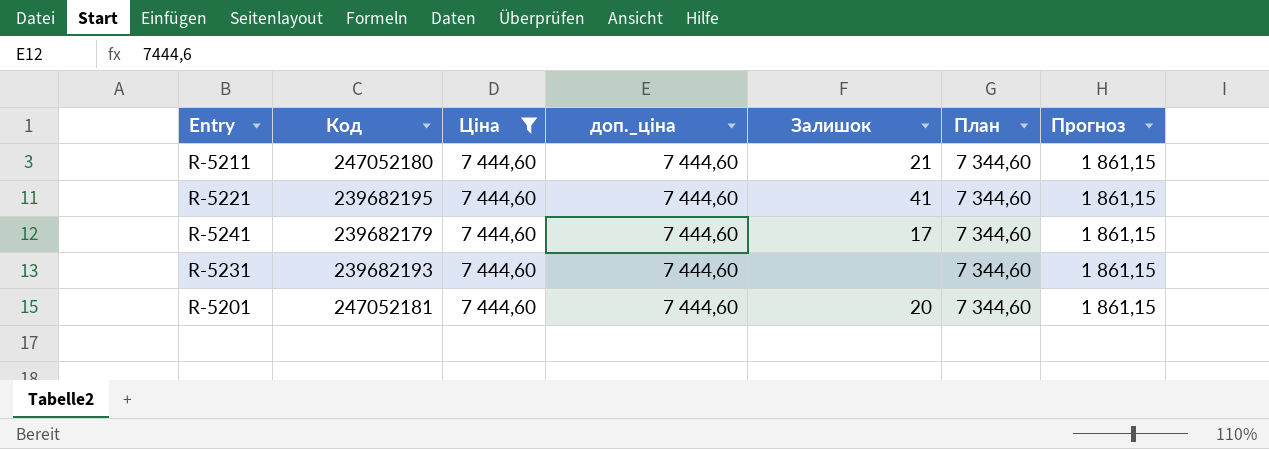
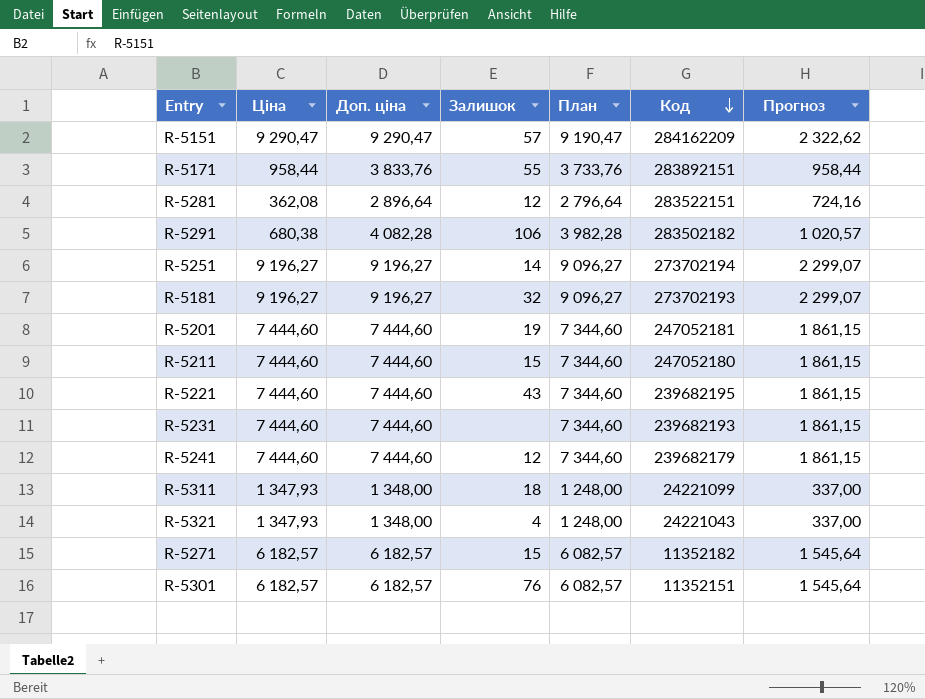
filter: Ціна = 7 444,60 -> none
row order: none -> Код descending
column name: доп._ціна -> Доп. ціна
column Код | position: 2 -> 6
R-5201 | Залишок: 20 -> 19
R-5211 | Залишок: 21 -> 15
R-5221 | Залишок: 41 -> 43
R-5241 | Залишок: 17 -> 12

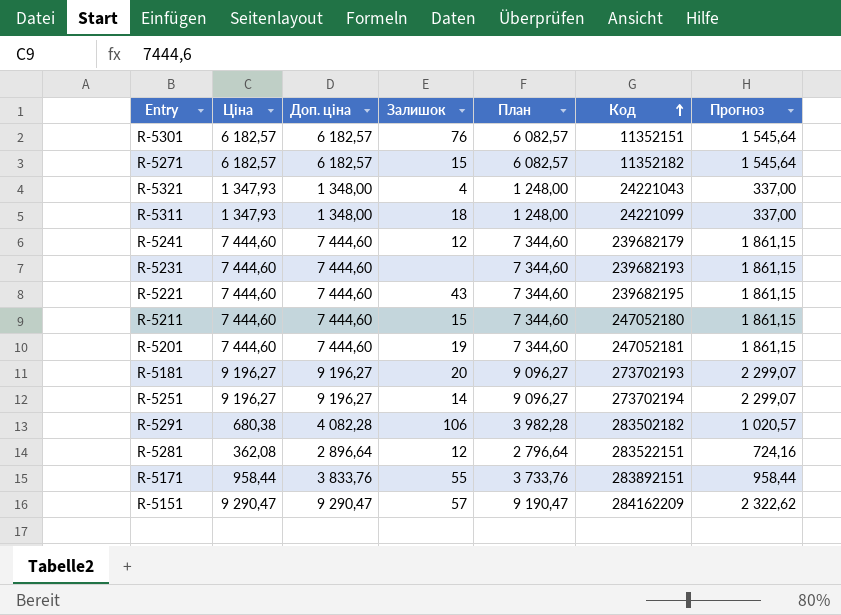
row order: Код descending -> Код ascending
R-5181 | Залишок: 32 -> 20

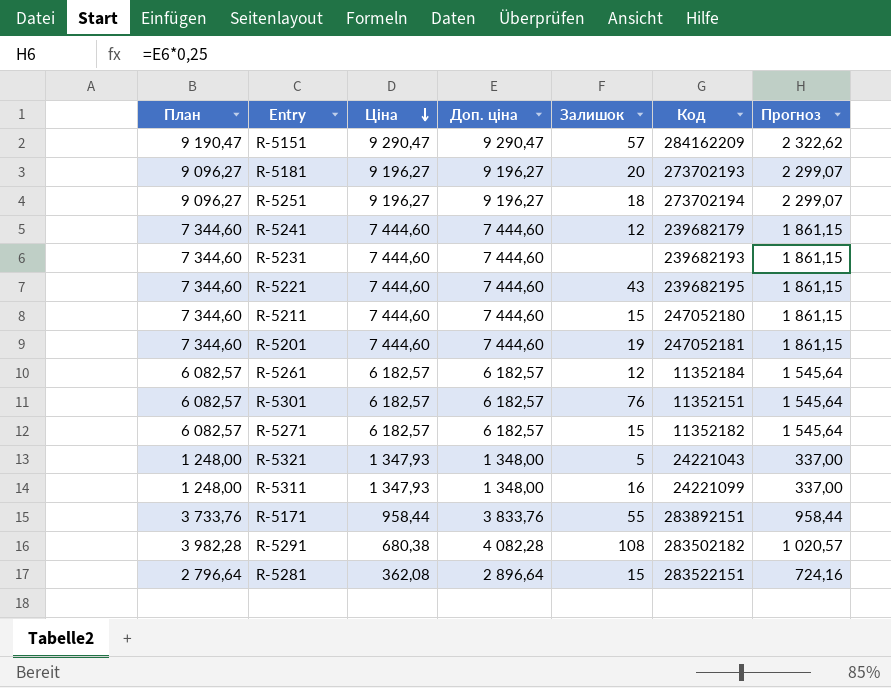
row order: Код ascending -> Ціна descending
column План | position: 5 -> 1
R-5251 | Залишок: 14 -> 18
row R-5261: none -> 6 082,57 | 6 182,57 | 6 182,57 | 12 | 11352184 | 1 545,64
R-5321 | Залишок: 4 -> 5
R-5311 | Залишок: 18 -> 16
R-5291 | Залишок: 106 -> 108
R-5281 | Залишок: 12 -> 15

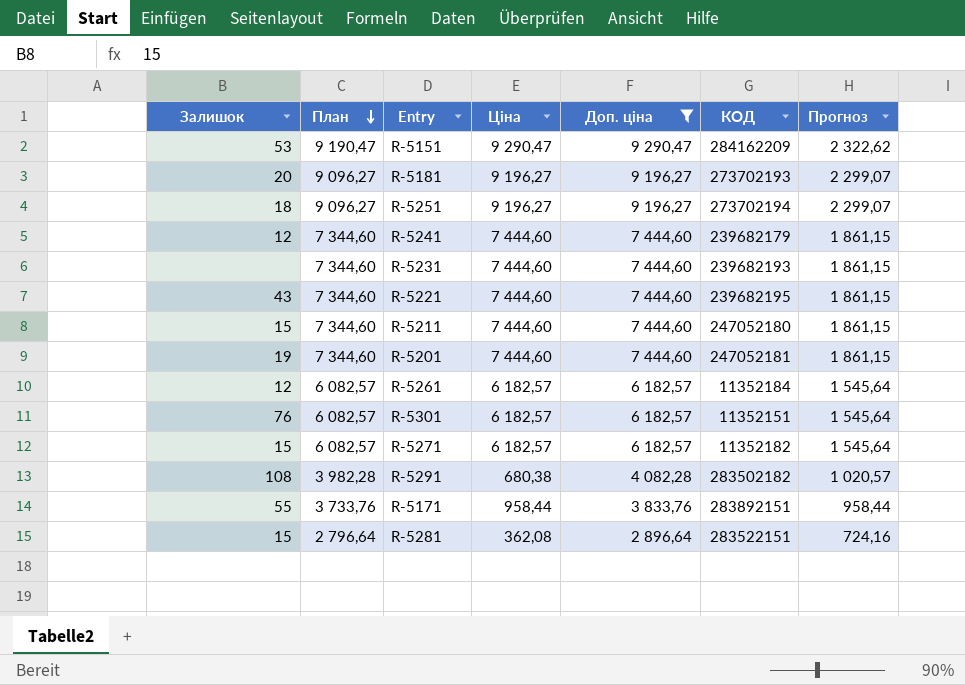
filter: none -> Доп. ціна != 1 348,00
row order: Ціна descending -> План descending
column Залишок | position: 5 -> 1
column name: Код -> КОД
R-5151 | Залишок: 57 -> 53

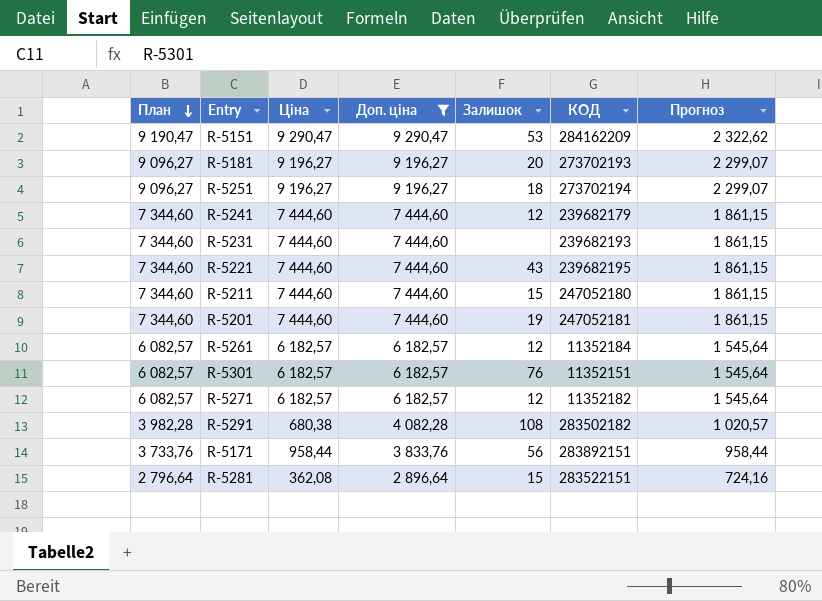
column Залишок | position: 1 -> 5
R-5271 | Залишок: 15 -> 12
R-5171 | Залишок: 55 -> 56

